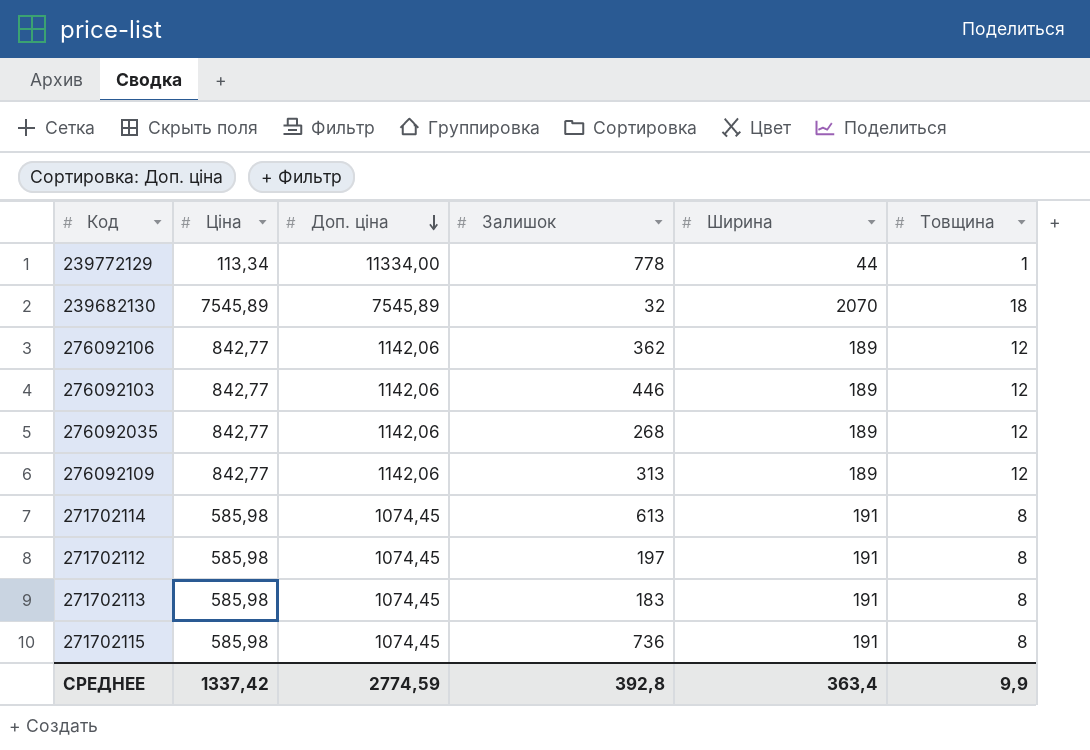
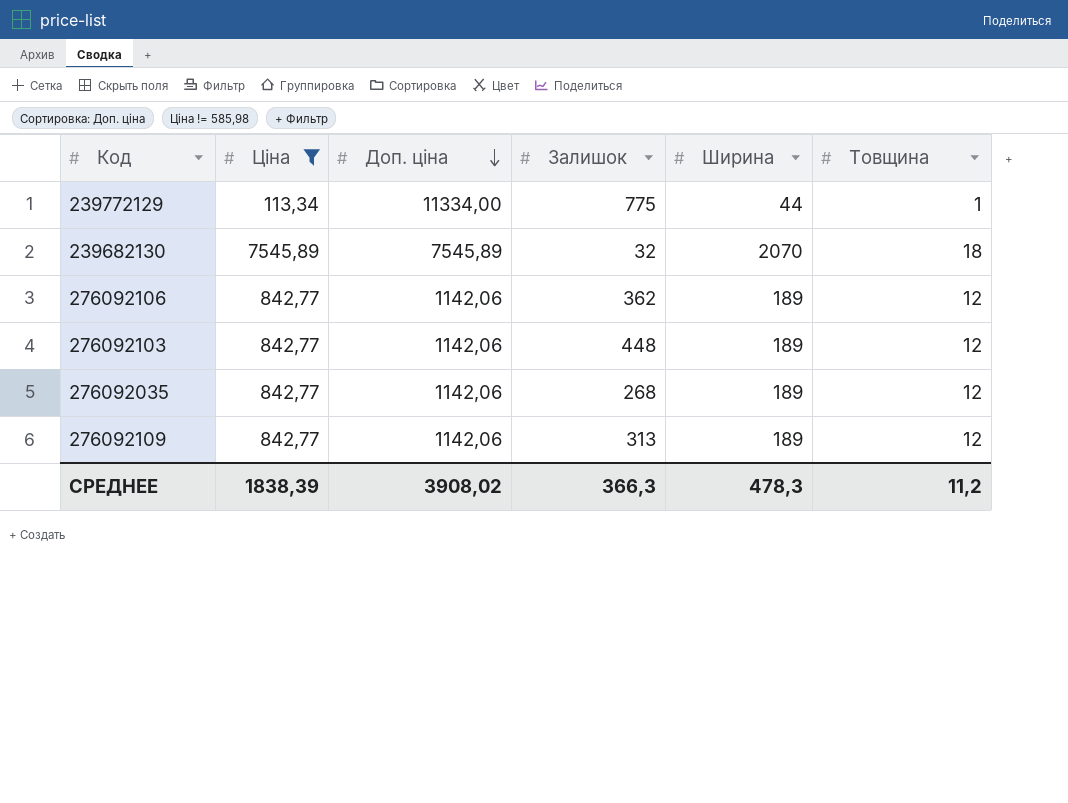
filter: none -> Ціна != 585,98
239772129 | Залишок: 778 -> 775
276092103 | Залишок: 446 -> 448
СРЕДНЕЕ | Ціна: 1337,42 -> 1838,39
СРЕДНЕЕ | Доп. ціна: 2774,59 -> 3908,02
СРЕДНЕЕ | Залишок: 392,8 -> 366,3
СРЕДНЕЕ | Ширина: 363,4 -> 478,3
СРЕДНЕЕ | Товщина: 9,9 -> 11,2

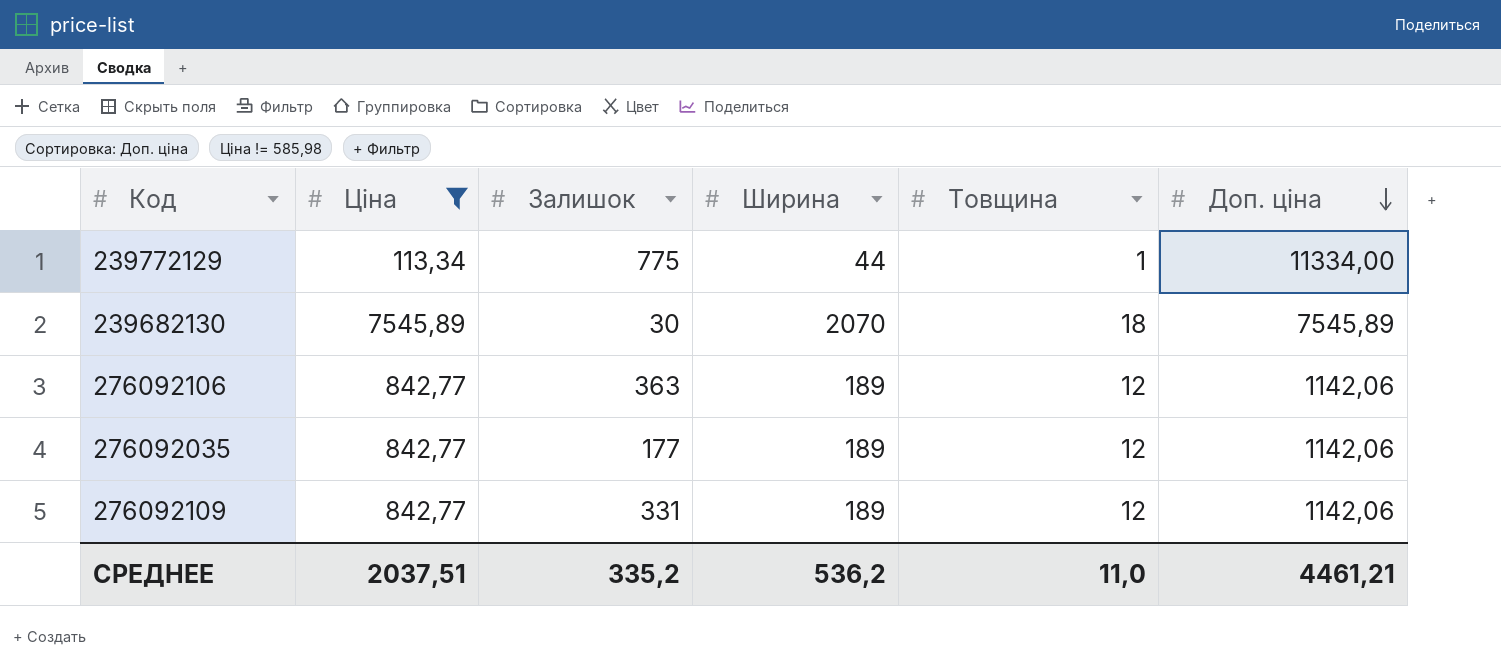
column Доп. ціна | position: 3 -> 6
row 276092103: 842,77 | 1142,06 | 448 | 189 | 12 -> none
239682130 | Залишок: 32 -> 30
276092106 | Залишок: 362 -> 363
276092035 | Залишок: 268 -> 177
276092109 | Залишок: 313 -> 331
СРЕДНЕЕ | Ціна: 1838,39 -> 2037,51
СРЕДНЕЕ | Залишок: 366,3 -> 335,2
СРЕДНЕЕ | Ширина: 478,3 -> 536,2
СРЕДНЕЕ | Товщина: 11,2 -> 11,0
СРЕДНЕЕ | Доп. ціна: 3908,02 -> 4461,21

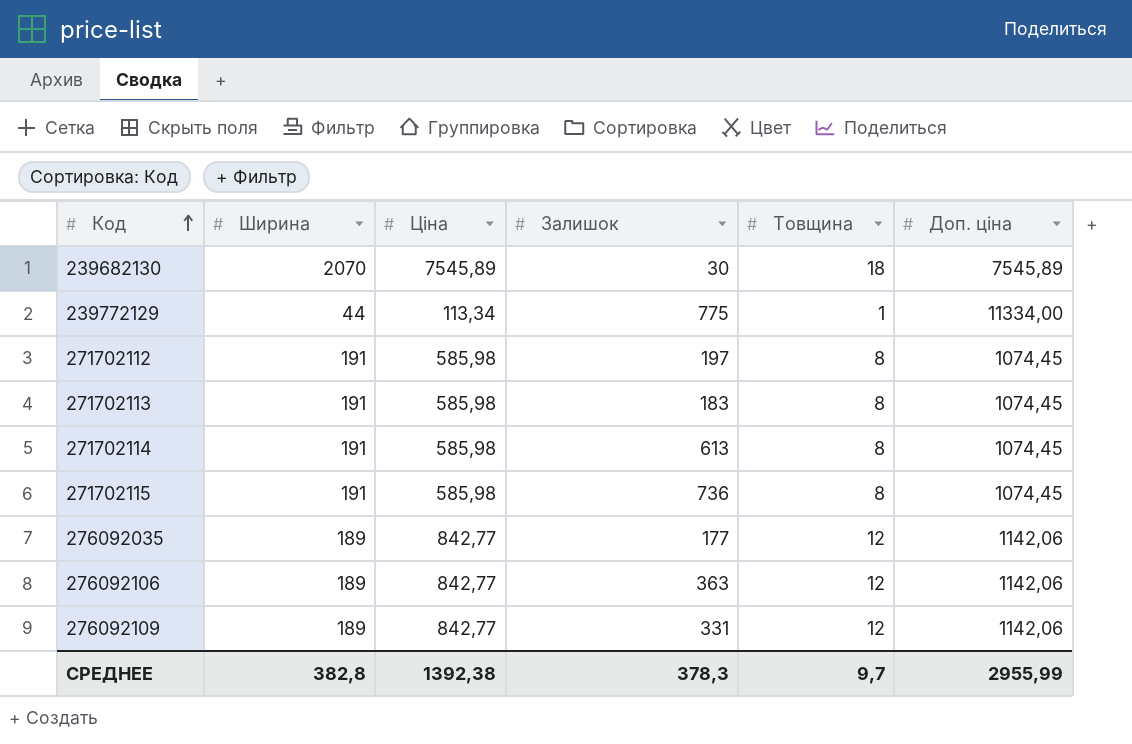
filter: Ціна != 585,98 -> none
row order: Доп. ціна descending -> Код ascending
column Ширина | position: 4 -> 2
СРЕДНЕЕ | Ширина: 536,2 -> 382,8
СРЕДНЕЕ | Ціна: 2037,51 -> 1392,38
СРЕДНЕЕ | Залишок: 335,2 -> 378,3
СРЕДНЕЕ | Товщина: 11,0 -> 9,7
СРЕДНЕЕ | Доп. ціна: 4461,21 -> 2955,99

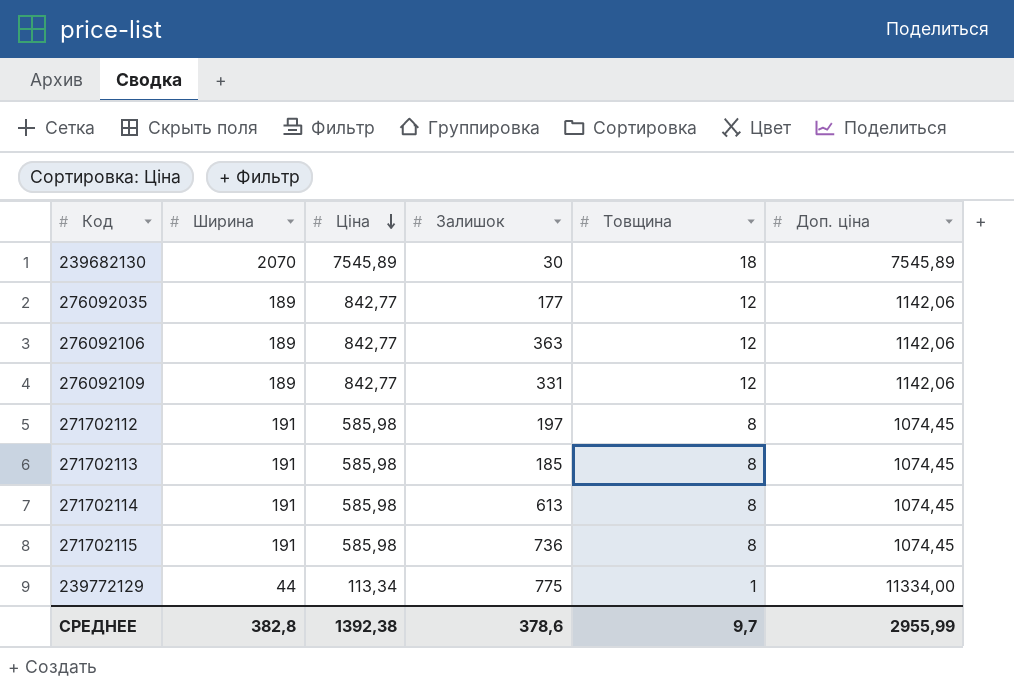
row order: Код ascending -> Ціна descending
271702113 | Залишок: 183 -> 185
СРЕДНЕЕ | Залишок: 378,3 -> 378,6

